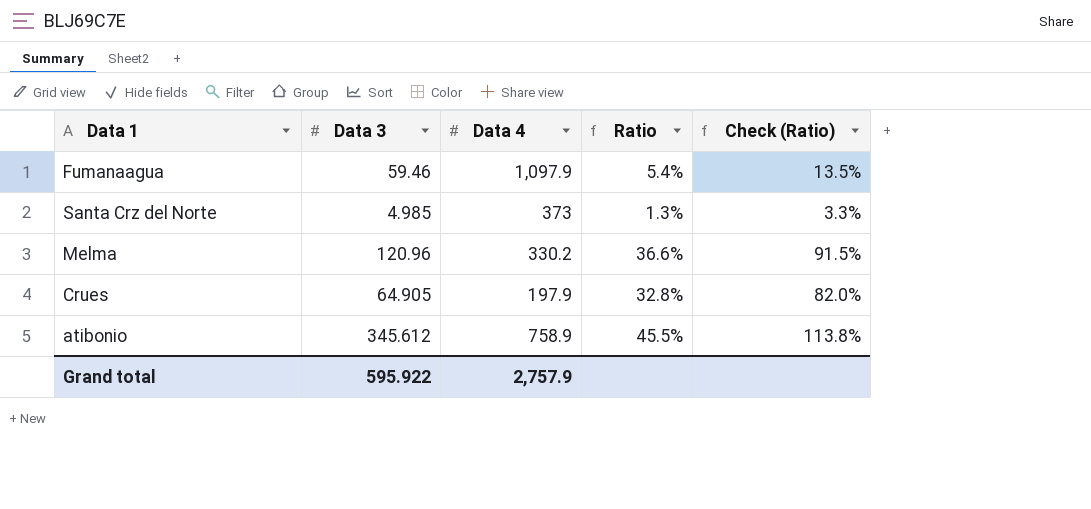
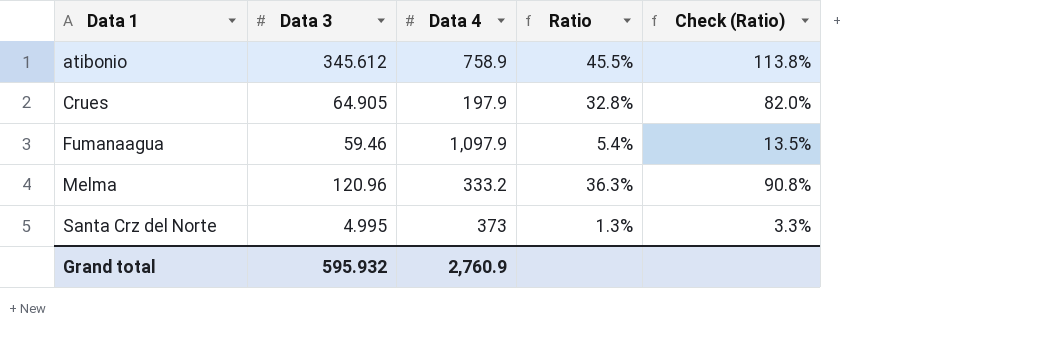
row order: none -> Data 1 ascending
Melma | Data 4: 330.2 -> 333.2
Melma | Ratio: 36.6% -> 36.3%
Melma | Check (Ratio): 91.5% -> 90.8%
Santa Crz del Norte | Data 3: 4.985 -> 4.995
Grand total | Data 3: 595.922 -> 595.932
Grand total | Data 4: 2,757.9 -> 2,760.9

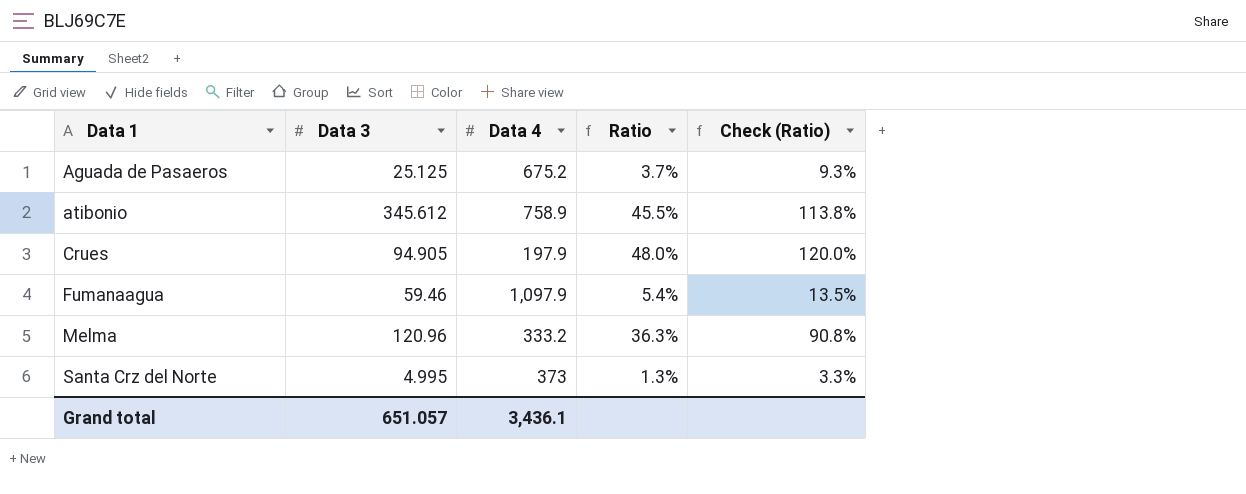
row Aguada de Pasaeros: none -> 25.125 | 675.2 | 3.7% | 9.3%
Crues | Data 3: 64.905 -> 94.905
Crues | Ratio: 32.8% -> 48.0%
Crues | Check (Ratio): 82.0% -> 120.0%
Grand total | Data 3: 595.932 -> 651.057
Grand total | Data 4: 2,760.9 -> 3,436.1

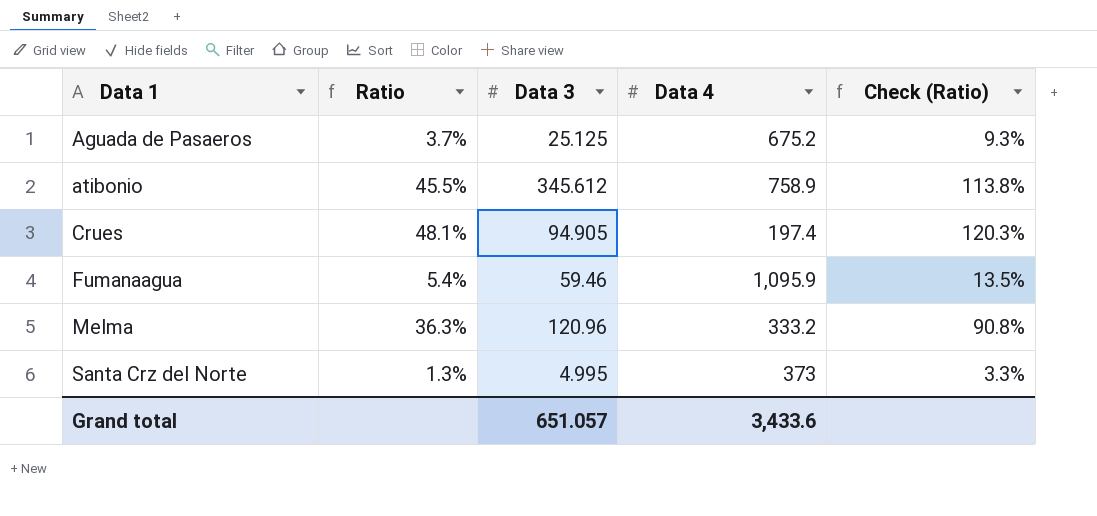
column Ratio | position: 4 -> 2
Crues | Ratio: 48.0% -> 48.1%
Crues | Data 4: 197.9 -> 197.4
Crues | Check (Ratio): 120.0% -> 120.3%
Fumanaagua | Data 4: 1,097.9 -> 1,095.9
Grand total | Data 4: 3,436.1 -> 3,433.6

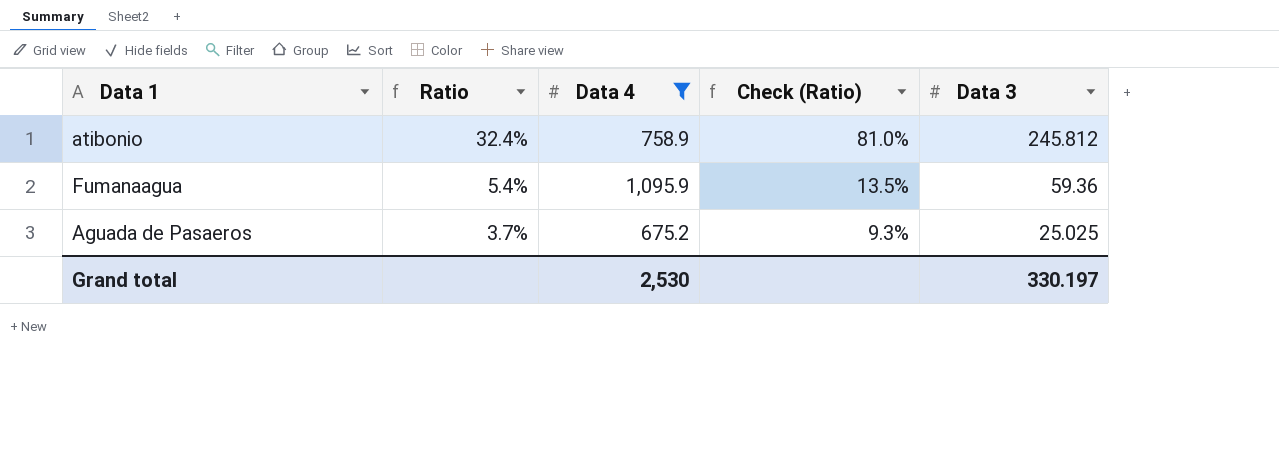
filter: none -> Data 4 >= 675.2
row order: Data 1 ascending -> Ratio descending
column Data 3 | position: 3 -> 5
atibonio | Ratio: 45.5% -> 32.4%
atibonio | Check (Ratio): 113.8% -> 81.0%
atibonio | Data 3: 345.612 -> 245.812
Fumanaagua | Data 3: 59.46 -> 59.36
Aguada de Pasaeros | Data 3: 25.125 -> 25.025
Grand total | Data 4: 3,433.6 -> 2,530
Grand total | Data 3: 651.057 -> 330.197

